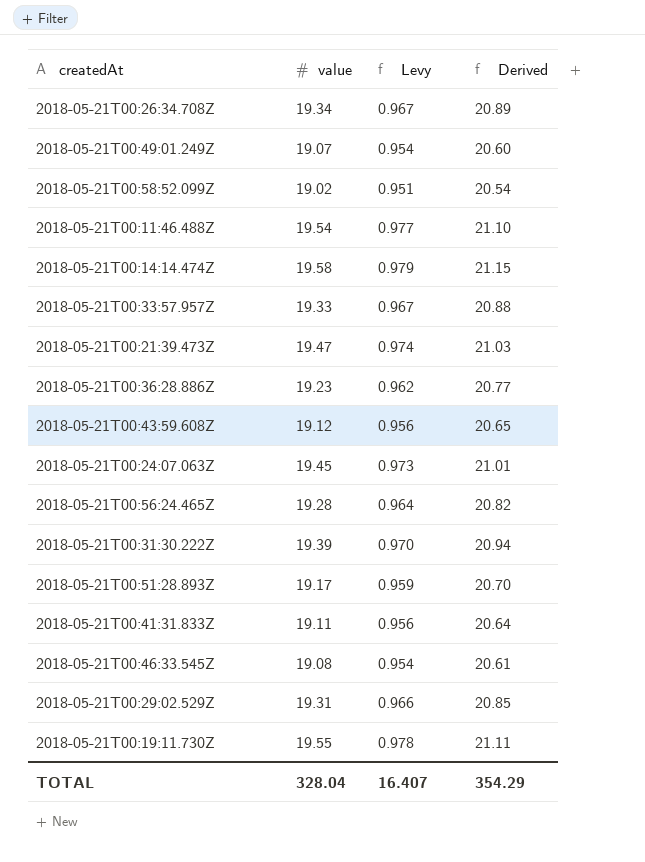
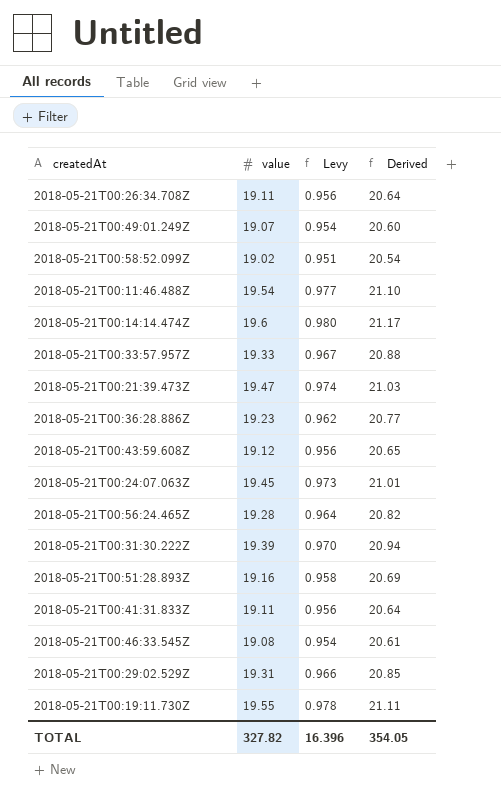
2018-05-21T00:26:34.708Z | value: 19.34 -> 19.11
2018-05-21T00:26:34.708Z | Levy: 0.967 -> 0.956
2018-05-21T00:26:34.708Z | Derived: 20.89 -> 20.64
2018-05-21T00:14:14.474Z | value: 19.58 -> 19.6
2018-05-21T00:14:14.474Z | Levy: 0.979 -> 0.980
2018-05-21T00:14:14.474Z | Derived: 21.15 -> 21.17
2018-05-21T00:51:28.893Z | value: 19.17 -> 19.16
2018-05-21T00:51:28.893Z | Levy: 0.959 -> 0.958
2018-05-21T00:51:28.893Z | Derived: 20.70 -> 20.69
TOTAL | value: 328.04 -> 327.82
TOTAL | Levy: 16.407 -> 16.396
TOTAL | Derived: 354.29 -> 354.05

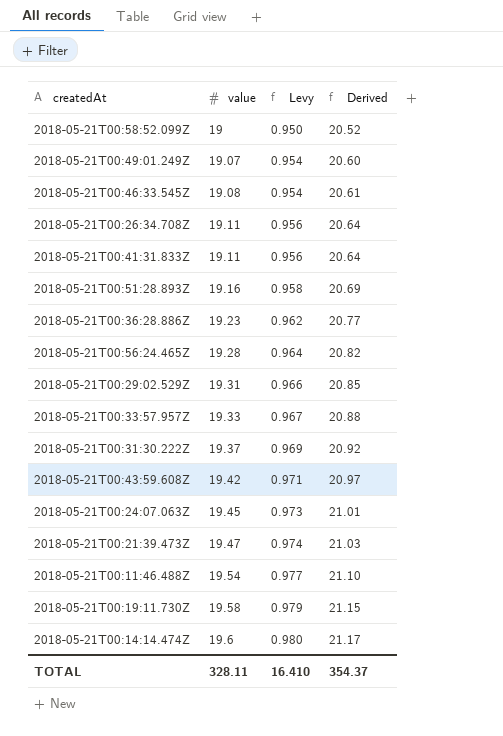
row order: none -> value ascending
2018-05-21T00:58:52.099Z | value: 19.02 -> 19
2018-05-21T00:58:52.099Z | Levy: 0.951 -> 0.950
2018-05-21T00:58:52.099Z | Derived: 20.54 -> 20.52
2018-05-21T00:31:30.222Z | value: 19.39 -> 19.37
2018-05-21T00:31:30.222Z | Levy: 0.970 -> 0.969
2018-05-21T00:31:30.222Z | Derived: 20.94 -> 20.92
2018-05-21T00:43:59.608Z | value: 19.12 -> 19.42
2018-05-21T00:43:59.608Z | Levy: 0.956 -> 0.971
2018-05-21T00:43:59.608Z | Derived: 20.65 -> 20.97
2018-05-21T00:19:11.730Z | value: 19.55 -> 19.58
2018-05-21T00:19:11.730Z | Levy: 0.978 -> 0.979
2018-05-21T00:19:11.730Z | Derived: 21.11 -> 21.15
TOTAL | value: 327.82 -> 328.11
TOTAL | Levy: 16.396 -> 16.410
TOTAL | Derived: 354.05 -> 354.37

